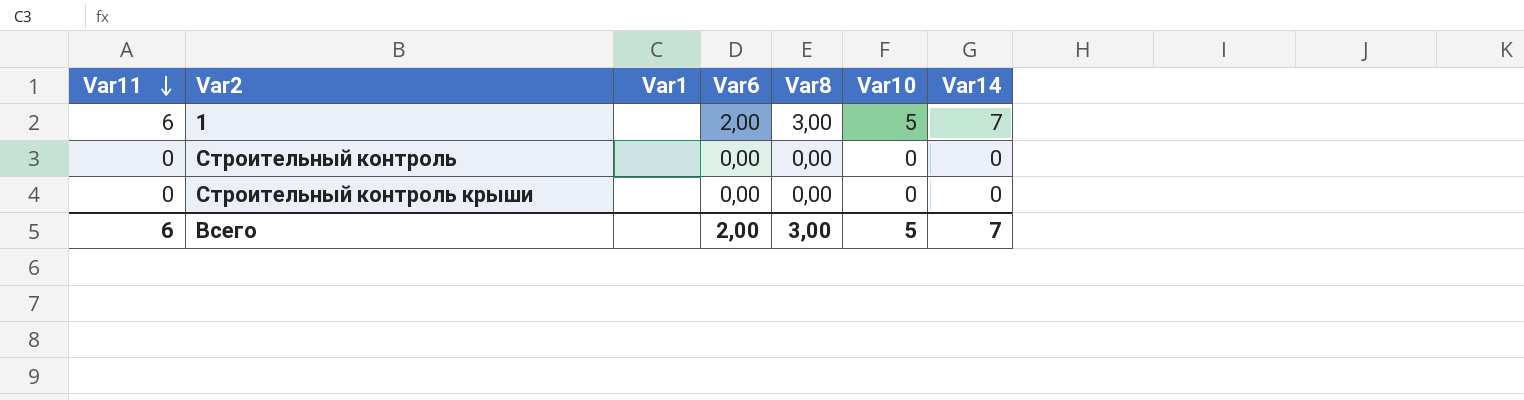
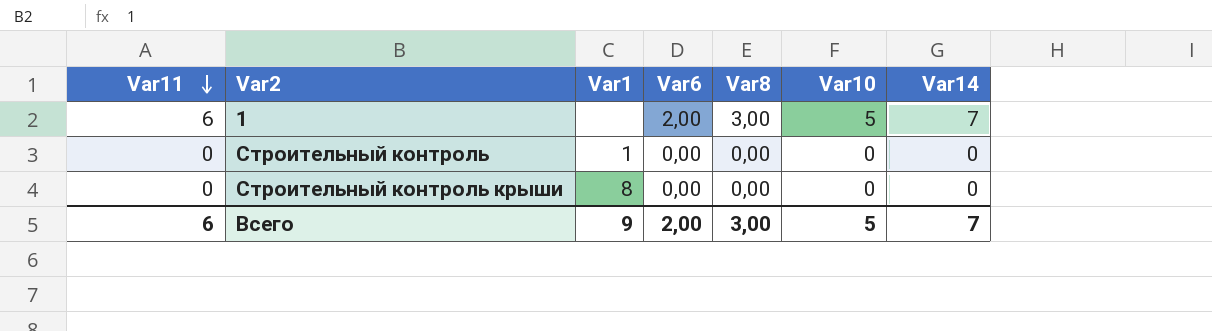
Строительный контроль | Var1: none -> 1
Строительный контроль крыши | Var1: none -> 8
Всего | Var1: none -> 9

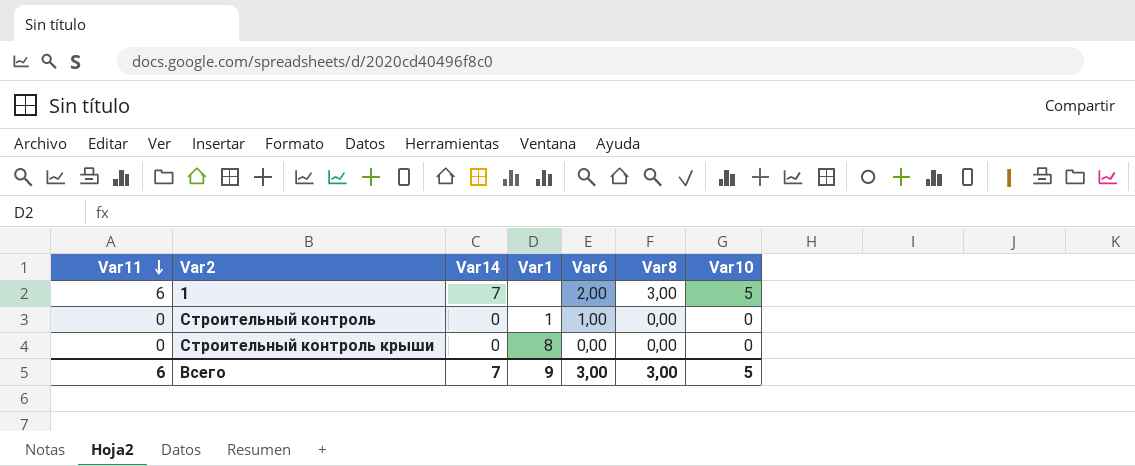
column Var14 | position: 7 -> 3
Строительный контроль | Var6: 0,00 -> 1,00
Всего | Var6: 2,00 -> 3,00

